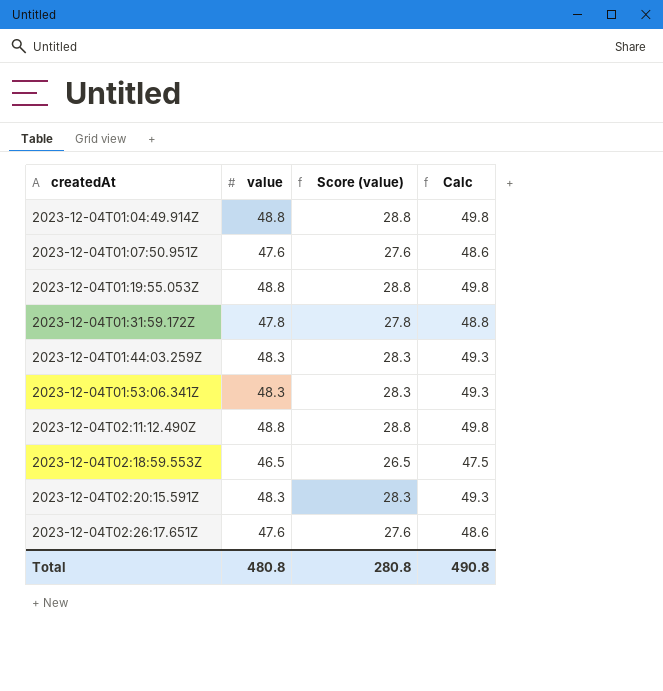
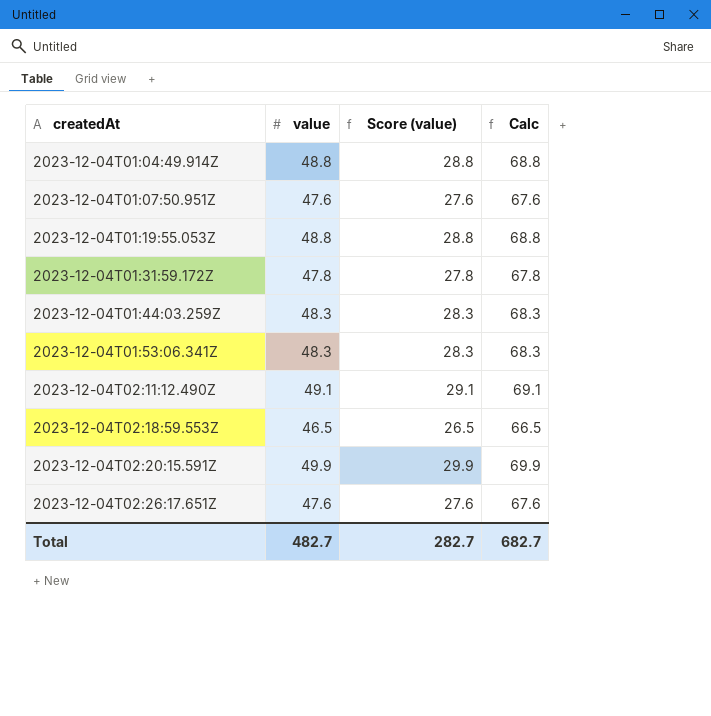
column Calc | formula: [value] + 1 -> [value] + 20
2023-12-04T02:11:12.490Z | value: 48.8 -> 49.1
2023-12-04T02:11:12.490Z | Score (value): 28.8 -> 29.1
2023-12-04T02:20:15.591Z | value: 48.3 -> 49.9
2023-12-04T02:20:15.591Z | Score (value): 28.3 -> 29.9
Total | value: 480.8 -> 482.7
Total | Score (value): 280.8 -> 282.7
Total | Calc: 490.8 -> 682.7

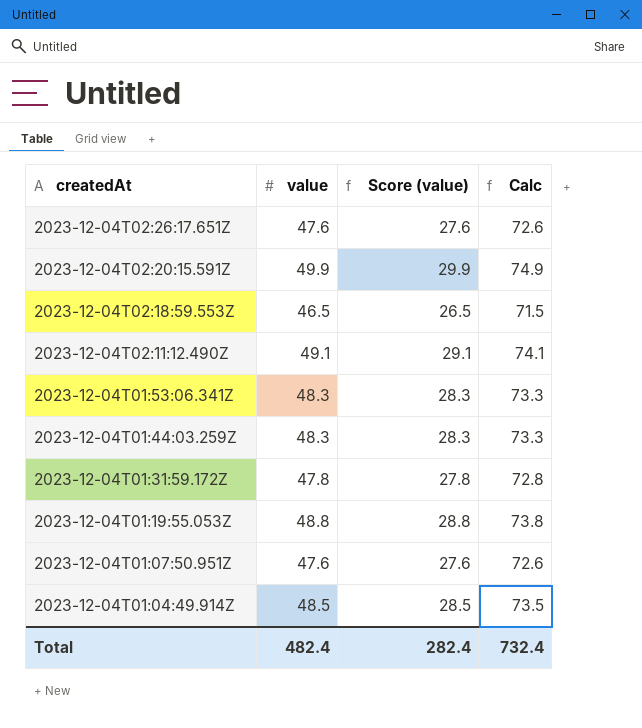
row order: createdAt ascending -> createdAt descending
column Calc | formula: [value] + 20 -> [value] + 25
2023-12-04T01:04:49.914Z | value: 48.8 -> 48.5
2023-12-04T01:04:49.914Z | Score (value): 28.8 -> 28.5
Total | value: 482.7 -> 482.4
Total | Score (value): 282.7 -> 282.4
Total | Calc: 682.7 -> 732.4

